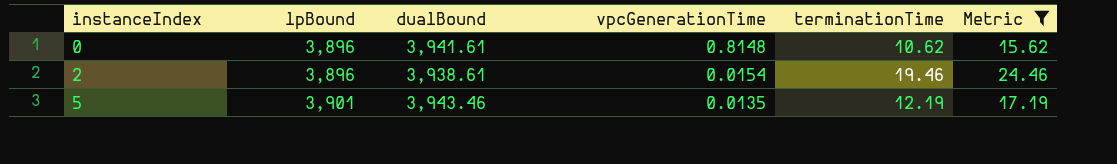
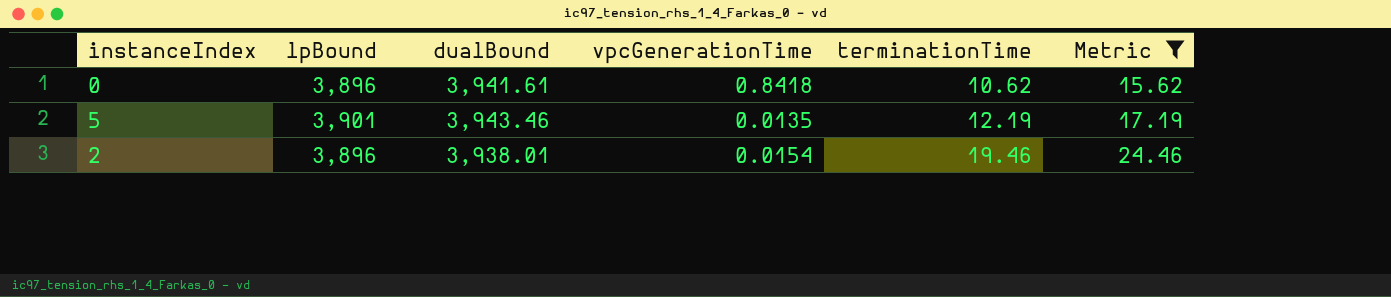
row order: instanceIndex ascending -> terminationTime ascending
0 | vpcGenerationTime: 0.8148 -> 0.8418
2 | dualBound: 3,938.61 -> 3,938.01

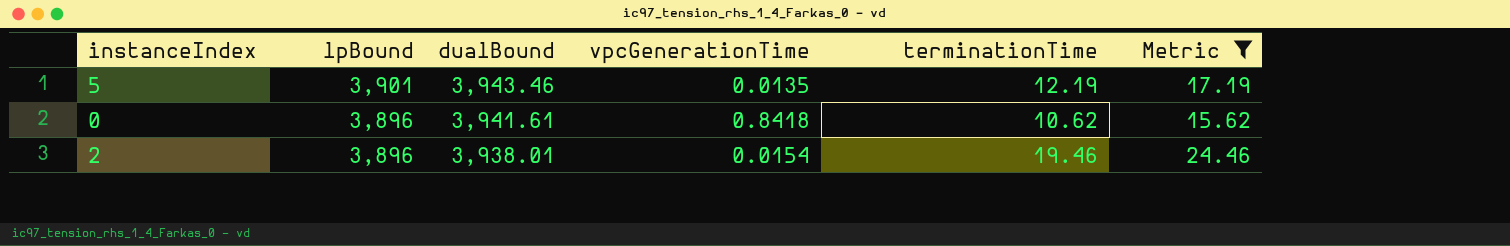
row order: terminationTime ascending -> lpBound descending

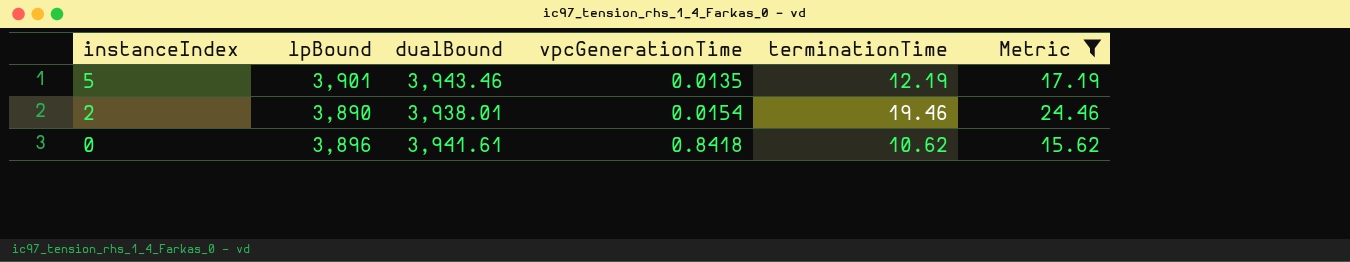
row order: lpBound descending -> instanceIndex descending
2 | lpBound: 3,896 -> 3,890

